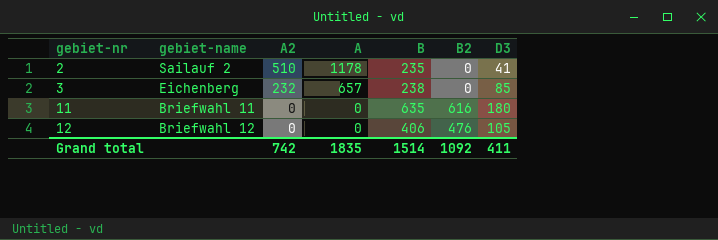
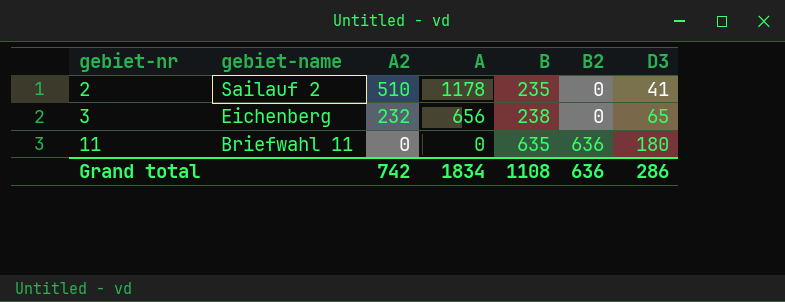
row 12: Briefwahl 12 | 0 | 0 | 406 | 476 | 105 -> none
3 | A: 657 -> 656
3 | D3: 85 -> 65
11 | B2: 616 -> 636
Grand total | A: 1835 -> 1834
Grand total | B: 1514 -> 1108
Grand total | B2: 1092 -> 636
Grand total | D3: 411 -> 286

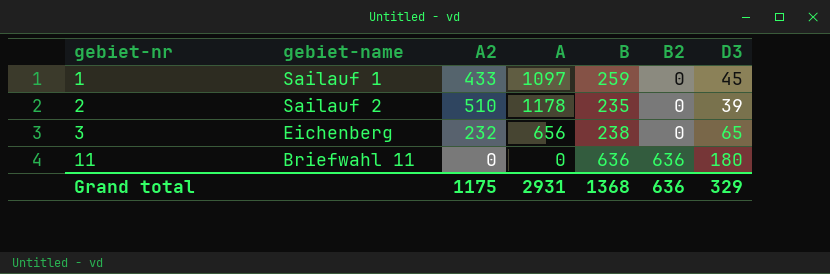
row 1: none -> Sailauf 1 | 433 | 1097 | 259 | 0 | 45
2 | D3: 41 -> 39
11 | B: 635 -> 636
Grand total | A2: 742 -> 1175
Grand total | A: 1834 -> 2931
Grand total | B: 1108 -> 1368
Grand total | D3: 286 -> 329

